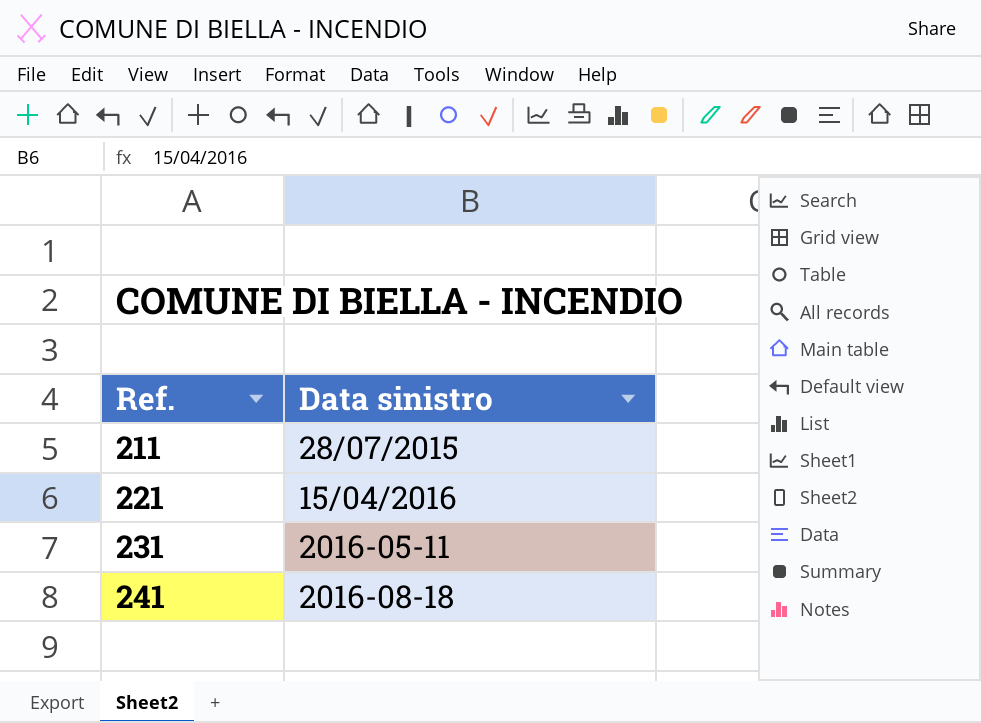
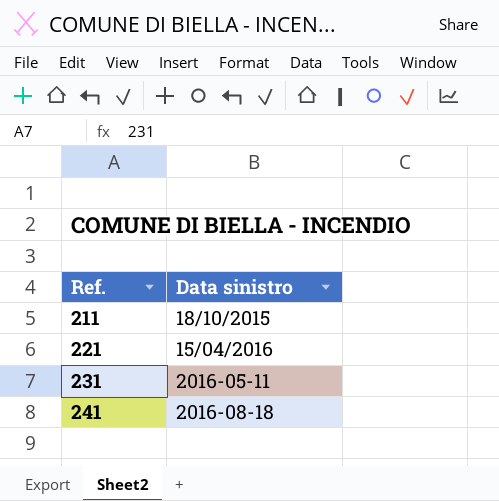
211 | Data sinistro: 28/07/2015 -> 18/10/2015

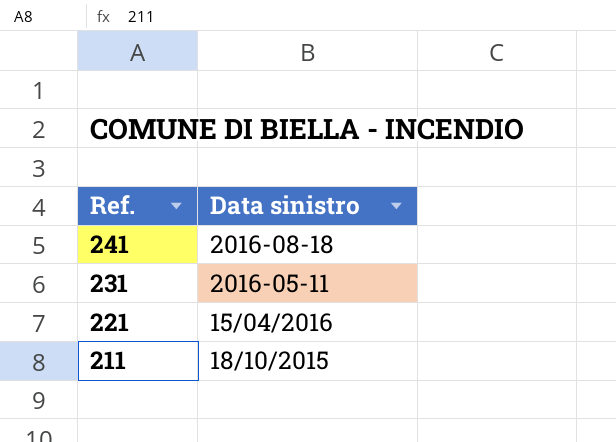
row order: Ref. ascending -> Ref. descending

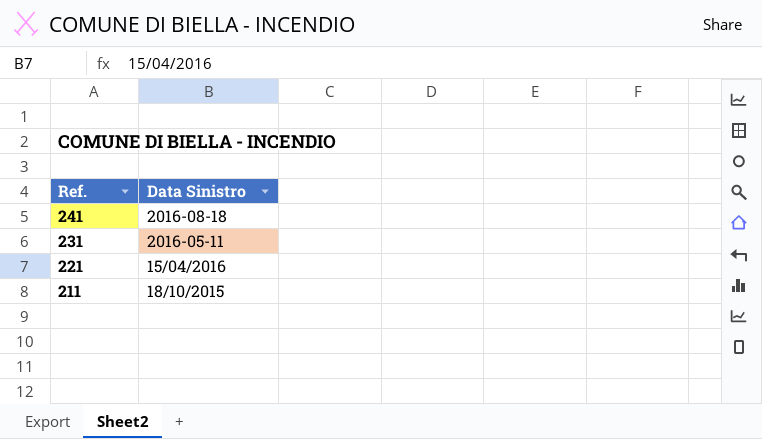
column name: Data sinistro -> Data Sinistro

